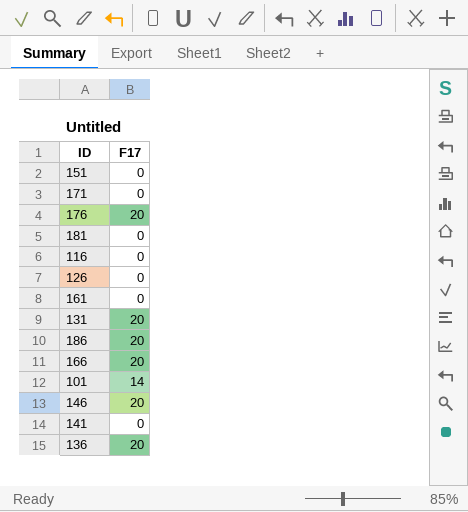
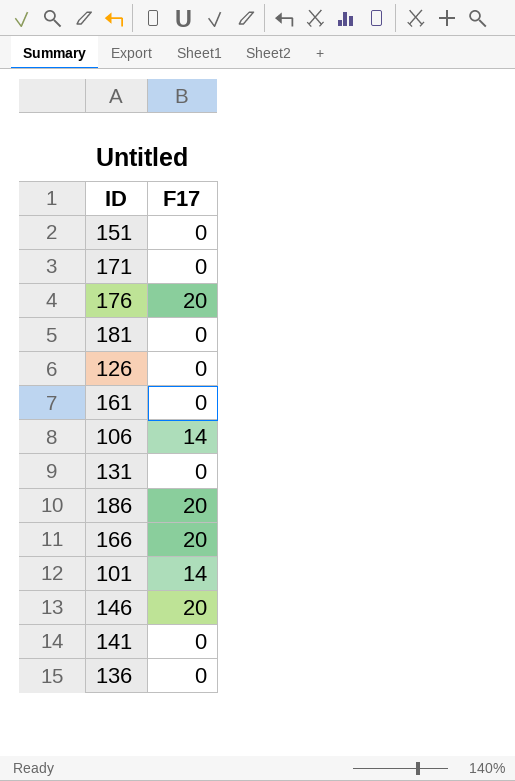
row 116: 0 -> none
row 106: none -> 14
131 | F17: 20 -> 0
136 | F17: 20 -> 0

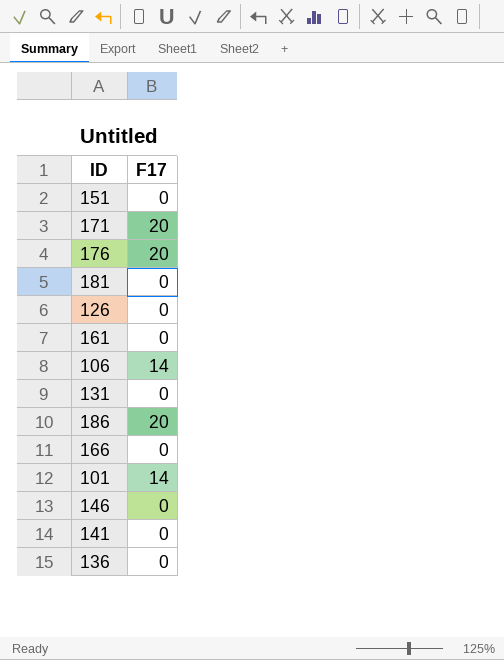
171 | F17: 0 -> 20
166 | F17: 20 -> 0
146 | F17: 20 -> 0

